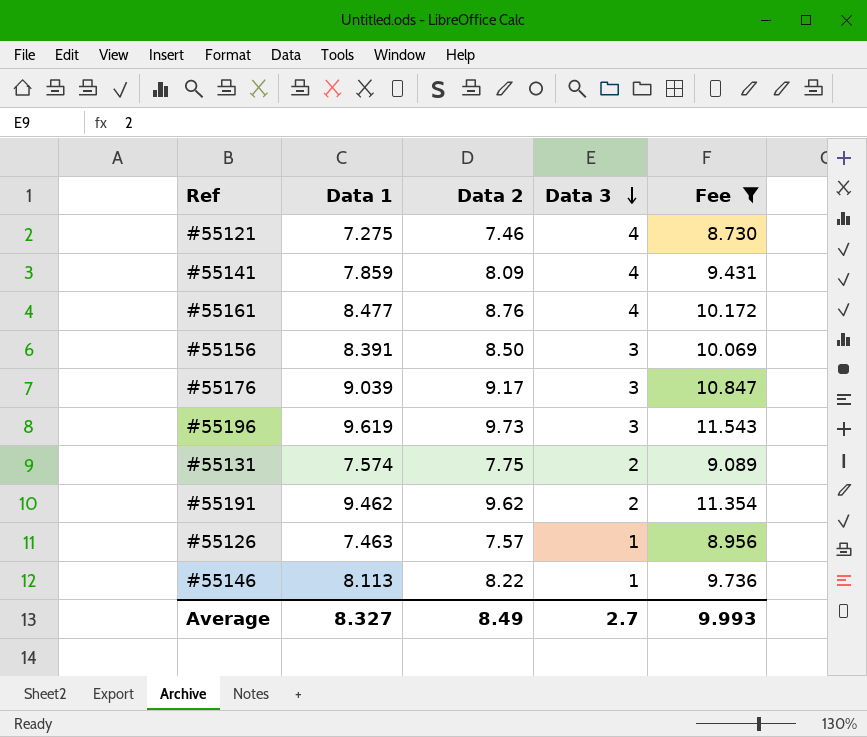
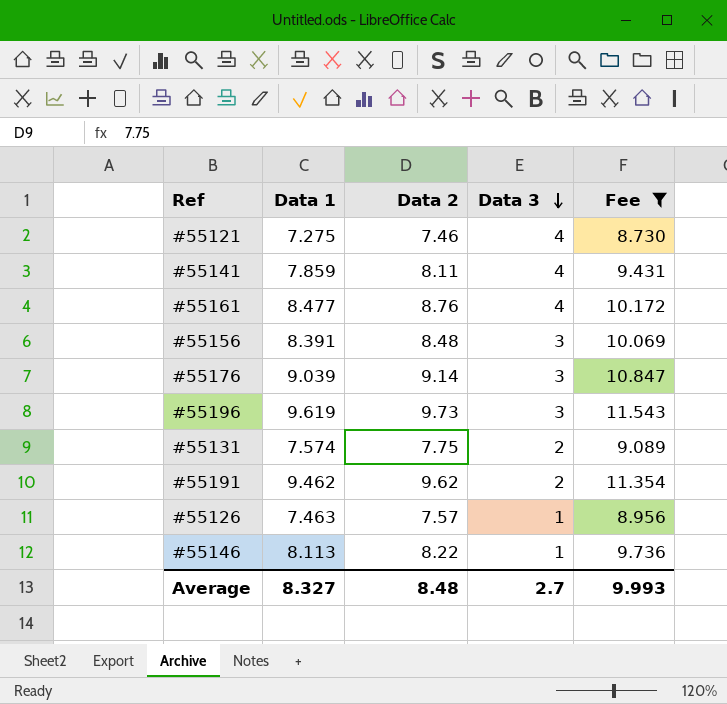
#55141 | Data 2: 8.09 -> 8.11
#55156 | Data 2: 8.50 -> 8.48
#55176 | Data 2: 9.17 -> 9.14
Average | Data 2: 8.49 -> 8.48

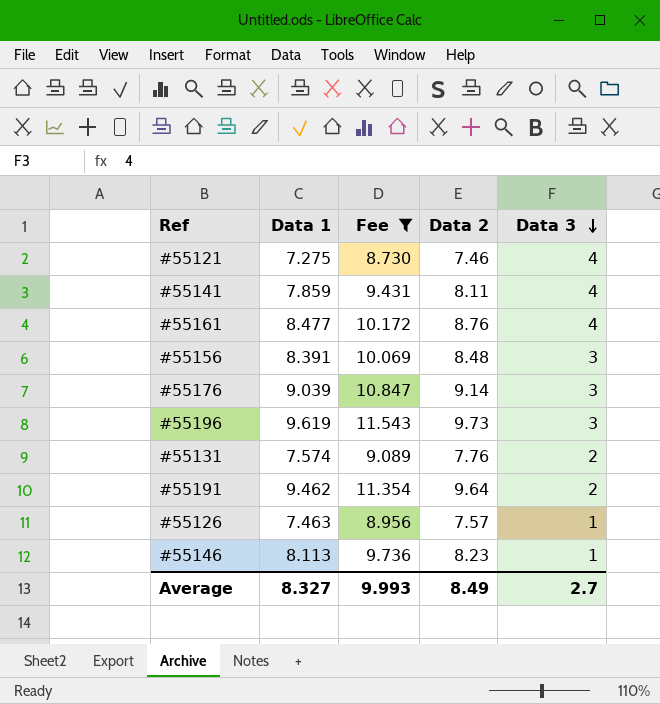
column Fee | position: 5 -> 3
#55131 | Data 2: 7.75 -> 7.76
#55191 | Data 2: 9.62 -> 9.64
#55146 | Data 2: 8.22 -> 8.23
Average | Data 2: 8.48 -> 8.49

